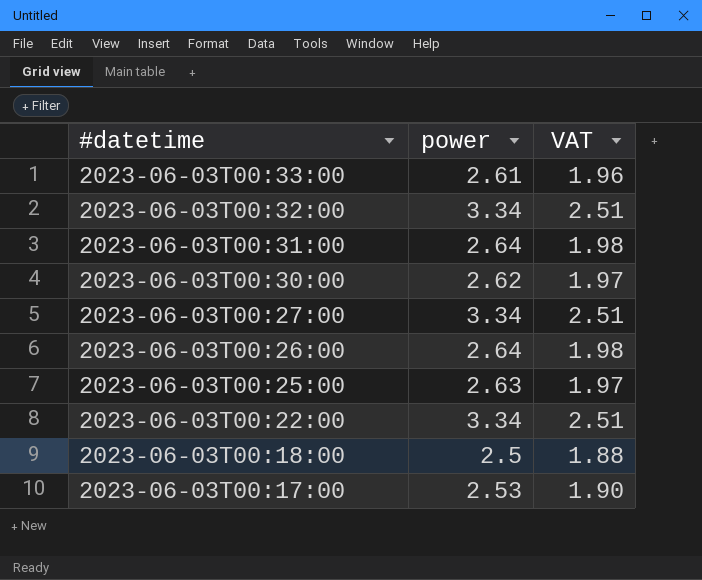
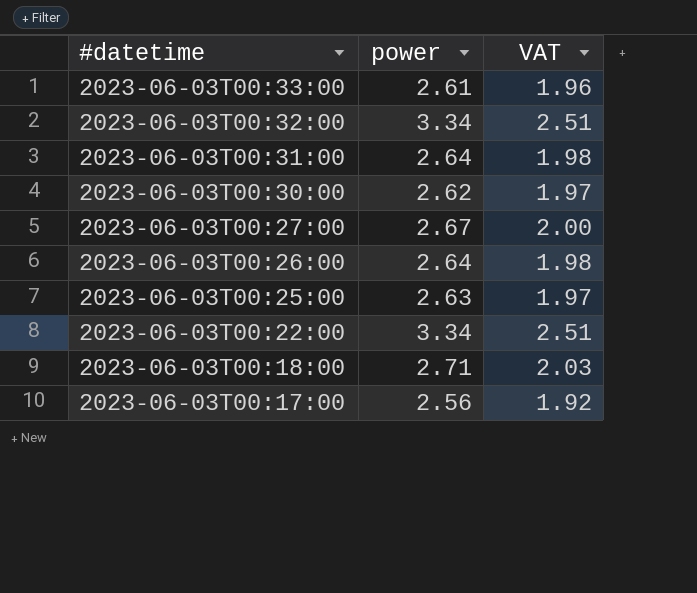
2023-06-03T00:27:00 | power: 3.34 -> 2.67
2023-06-03T00:27:00 | VAT: 2.51 -> 2.00
2023-06-03T00:18:00 | power: 2.5 -> 2.71
2023-06-03T00:18:00 | VAT: 1.88 -> 2.03
2023-06-03T00:17:00 | power: 2.53 -> 2.56
2023-06-03T00:17:00 | VAT: 1.90 -> 1.92

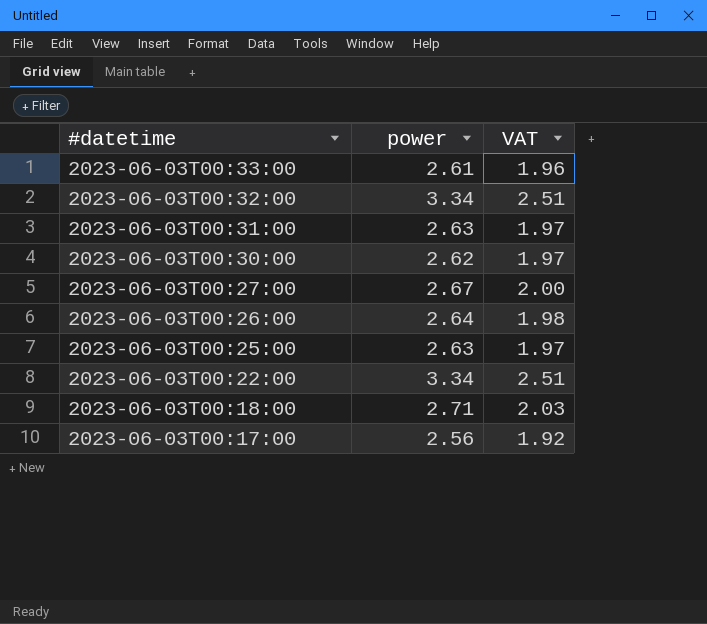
2023-06-03T00:31:00 | power: 2.64 -> 2.63
2023-06-03T00:31:00 | VAT: 1.98 -> 1.97

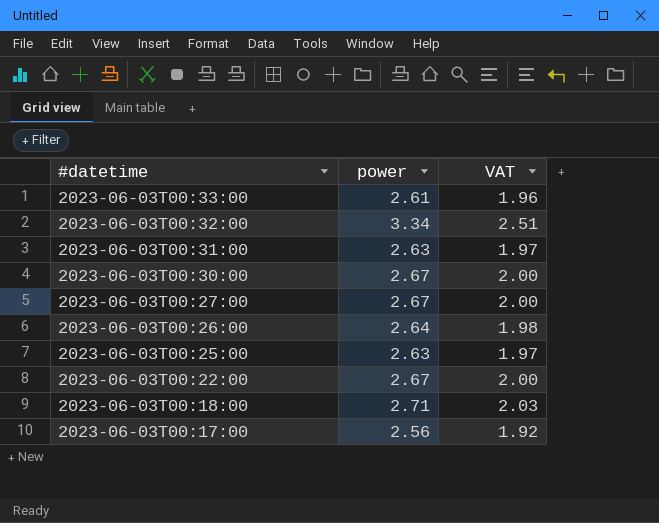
2023-06-03T00:30:00 | power: 2.62 -> 2.67
2023-06-03T00:30:00 | VAT: 1.97 -> 2.00
2023-06-03T00:22:00 | power: 3.34 -> 2.67
2023-06-03T00:22:00 | VAT: 2.51 -> 2.00

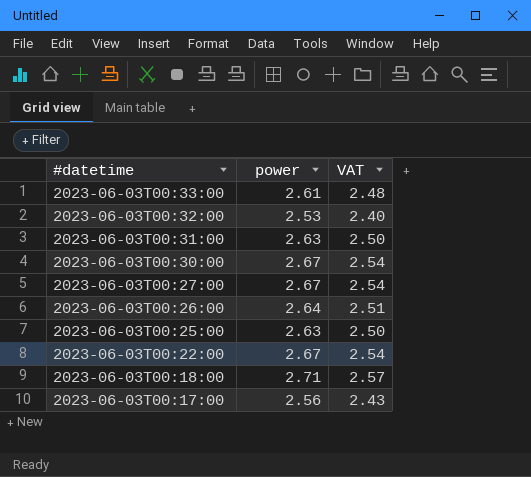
column VAT | formula: [power] * 0.75 -> [power] * 0.95
2023-06-03T00:32:00 | power: 3.34 -> 2.53

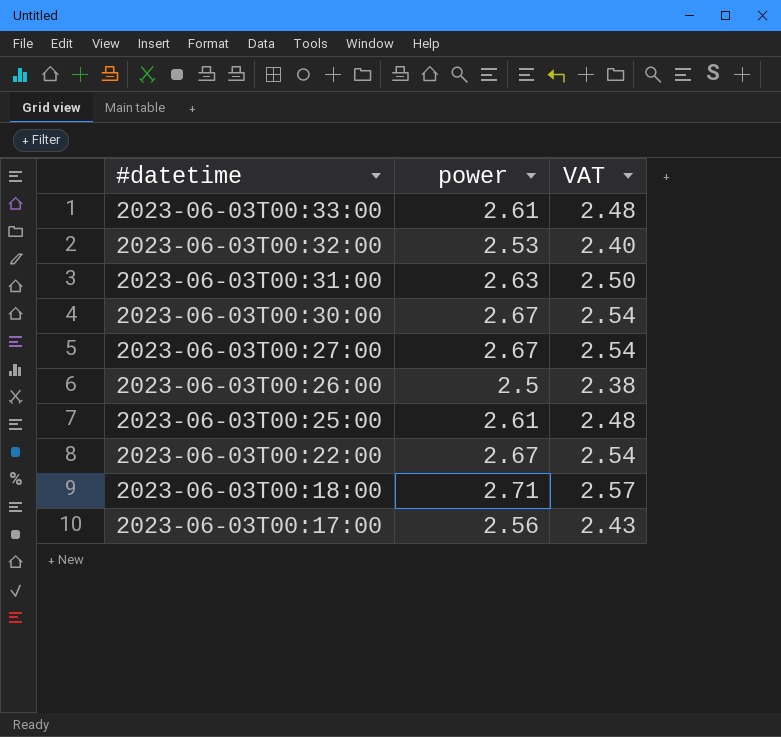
2023-06-03T00:26:00 | power: 2.64 -> 2.5
2023-06-03T00:26:00 | VAT: 2.51 -> 2.38
2023-06-03T00:25:00 | power: 2.63 -> 2.61
2023-06-03T00:25:00 | VAT: 2.50 -> 2.48

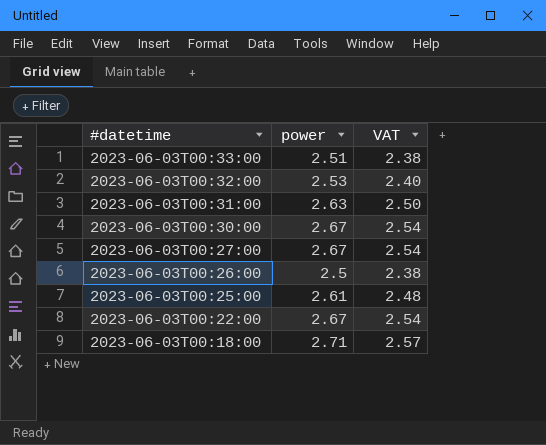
row 2023-06-03T00:17:00: 2.56 | 2.43 -> none
2023-06-03T00:33:00 | power: 2.61 -> 2.51
2023-06-03T00:33:00 | VAT: 2.48 -> 2.38

